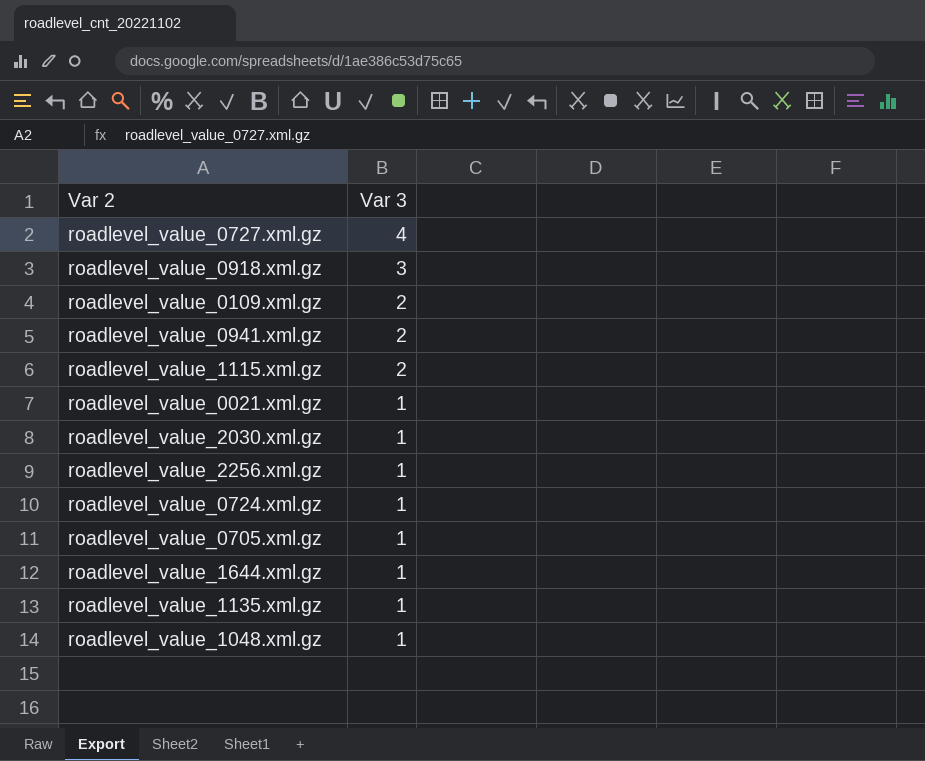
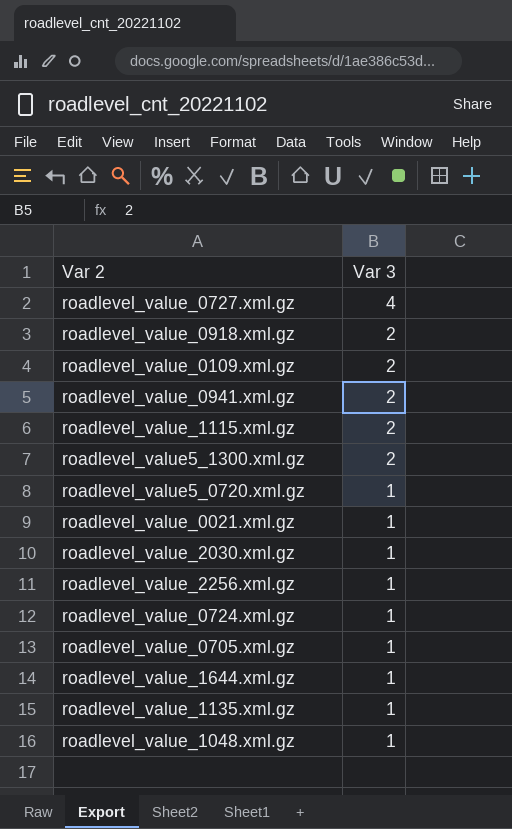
roadlevel_value_0918.xml.gz | Var 3: 3 -> 2
row roadlevel_value5_1300.xml.gz: none -> 2
row roadlevel_value5_0720.xml.gz: none -> 1

